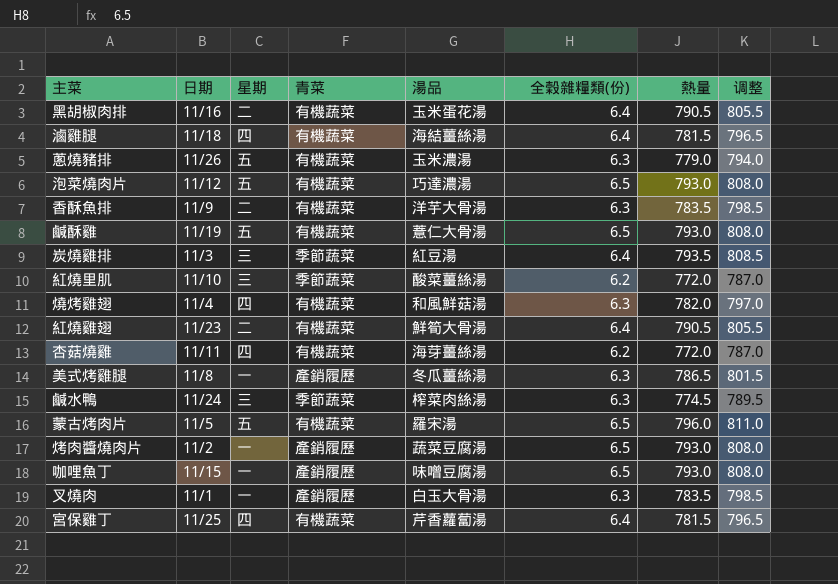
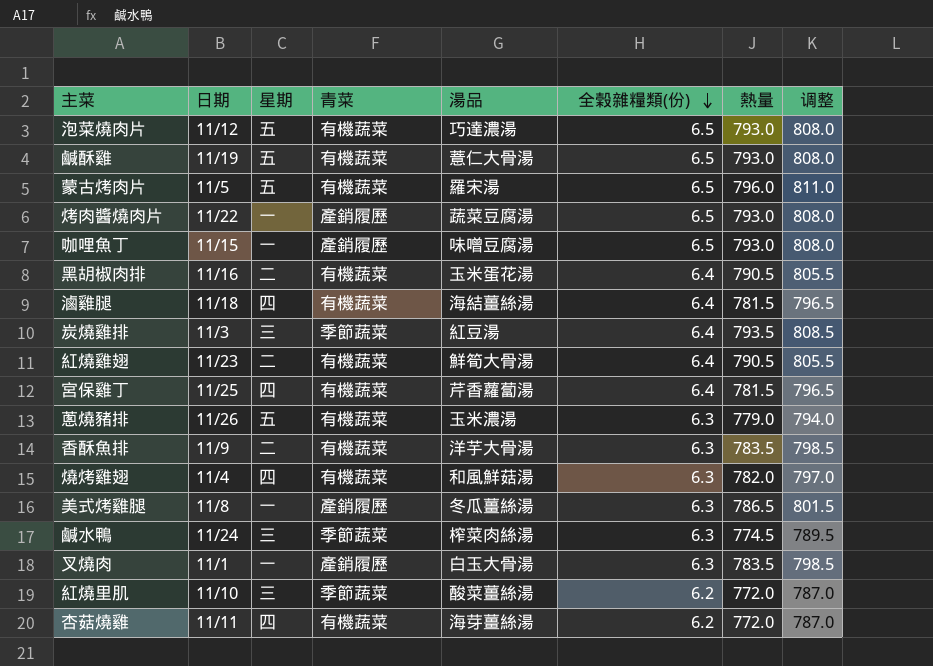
row order: none -> 全榖雜糧類(份) descending
烤肉醬燒肉片 | 日期: 11/2 -> 11/22

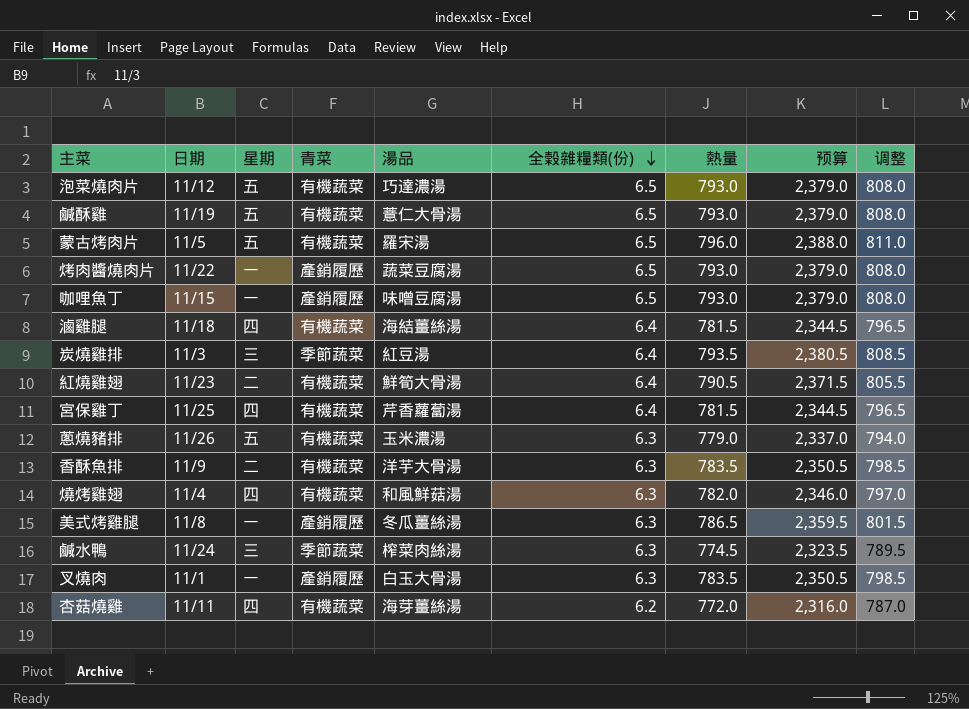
column 预算 | formula: none -> [熱量] * 3
row 黑胡椒肉排: 11/16 | 二 | 有機蔬菜 | 玉米蛋花湯 | 6.4 | 790.5 | 805.5 -> none
row 紅燒里肌: 11/10 | 三 | 季節蔬菜 | 酸菜薑絲湯 | 6.2 | 772.0 | 787.0 -> none

